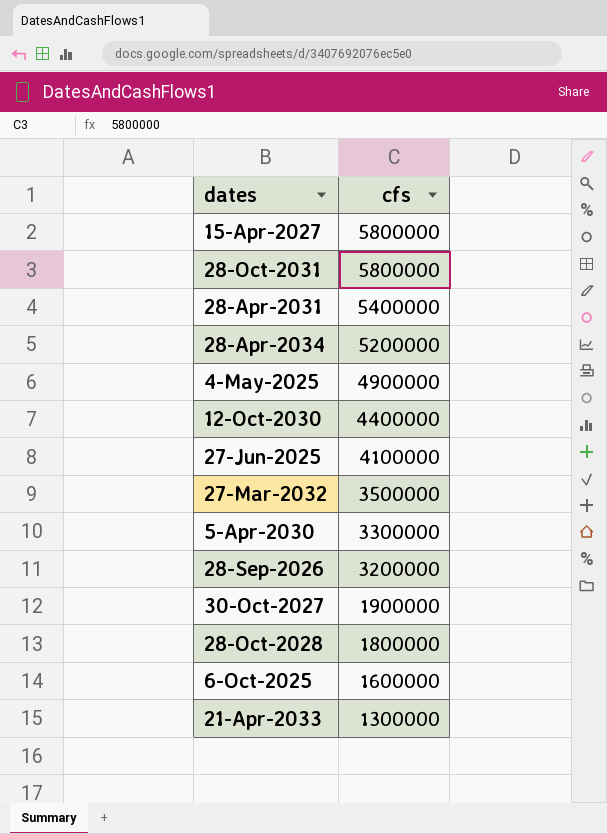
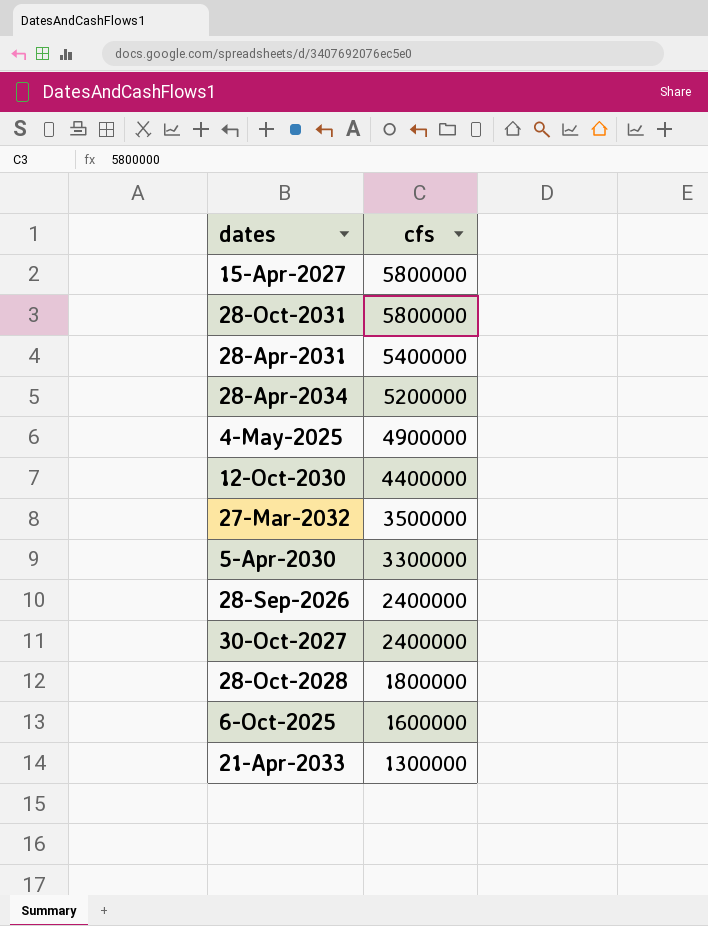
row 27-Jun-2025: 4100000 -> none
28-Sep-2026 | cfs: 3200000 -> 2400000
30-Oct-2027 | cfs: 1900000 -> 2400000

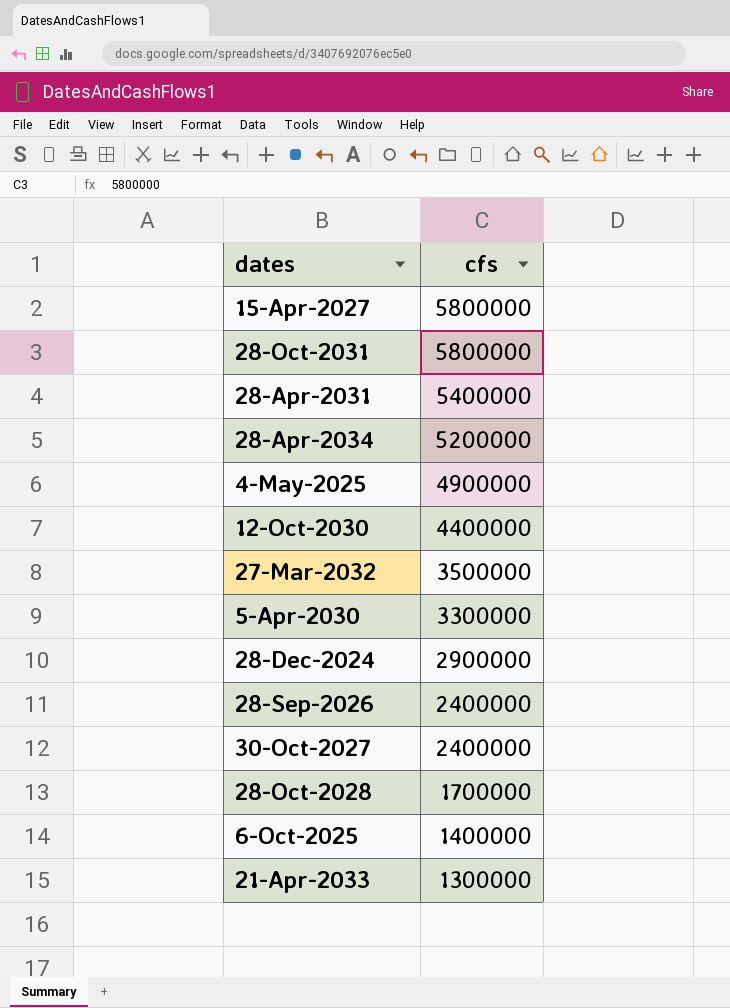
row 28-Dec-2024: none -> 2900000
28-Oct-2028 | cfs: 1800000 -> 1700000
6-Oct-2025 | cfs: 1600000 -> 1400000

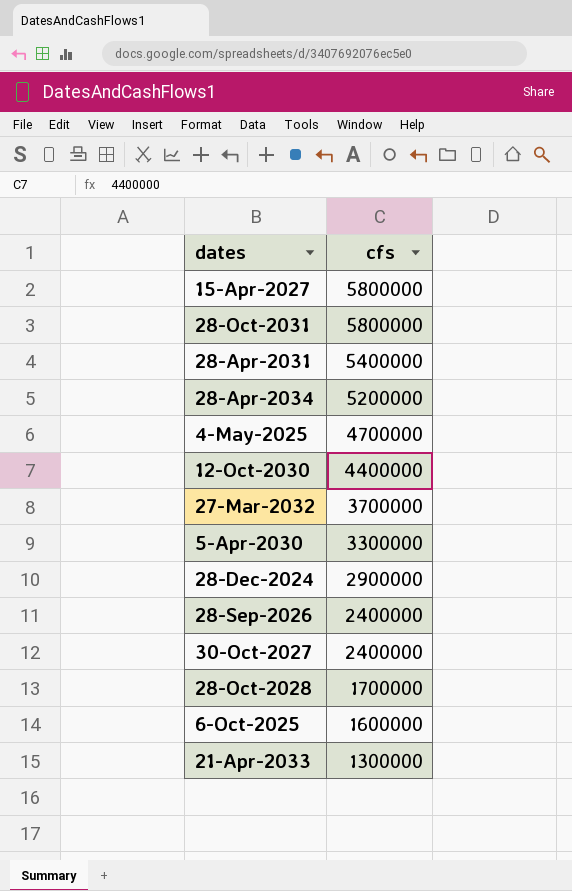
4-May-2025 | cfs: 4900000 -> 4700000
27-Mar-2032 | cfs: 3500000 -> 3700000
6-Oct-2025 | cfs: 1400000 -> 1600000

